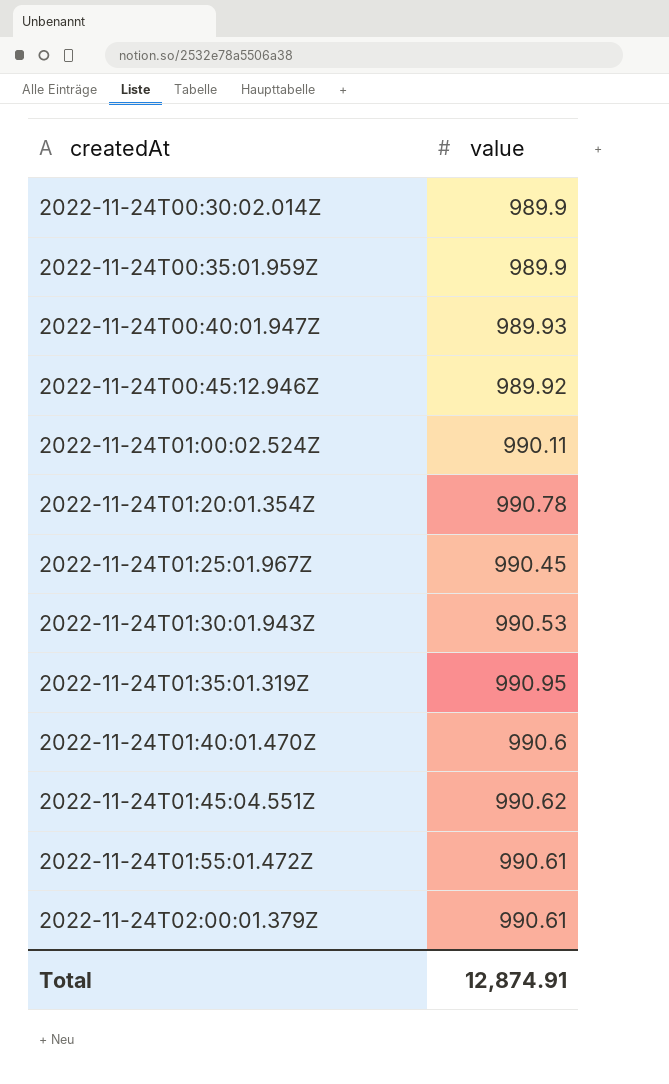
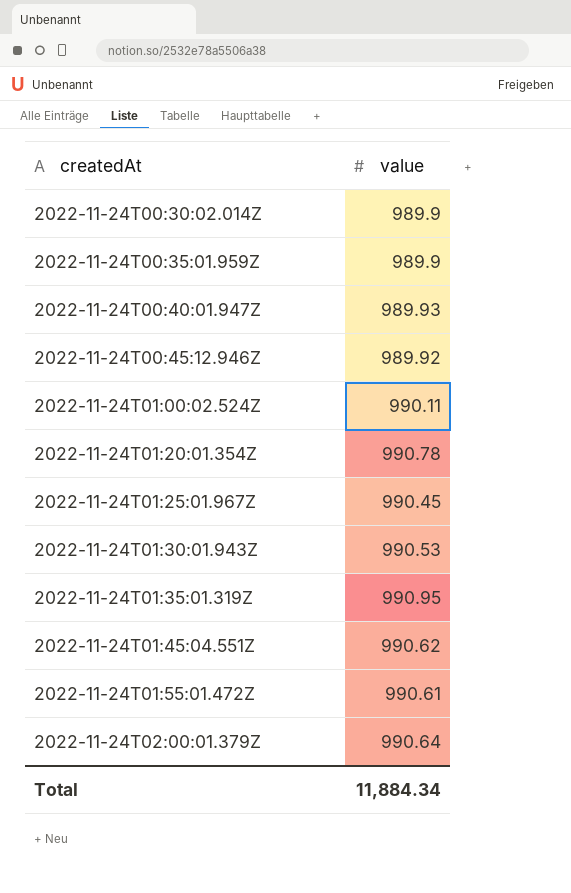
row 2022-11-24T01:40:01.470Z: 990.6 -> none
2022-11-24T02:00:01.379Z | value: 990.61 -> 990.64
Total | value: 12,874.91 -> 11,884.34

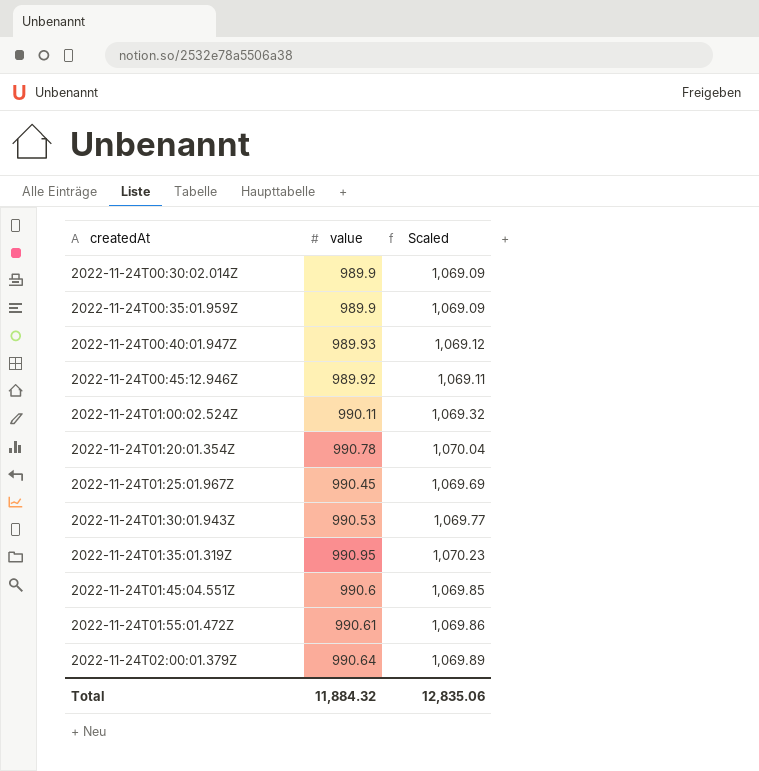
column Scaled | formula: none -> [value] * 1.08
2022-11-24T01:45:04.551Z | value: 990.62 -> 990.6
Total | value: 11,884.34 -> 11,884.32

